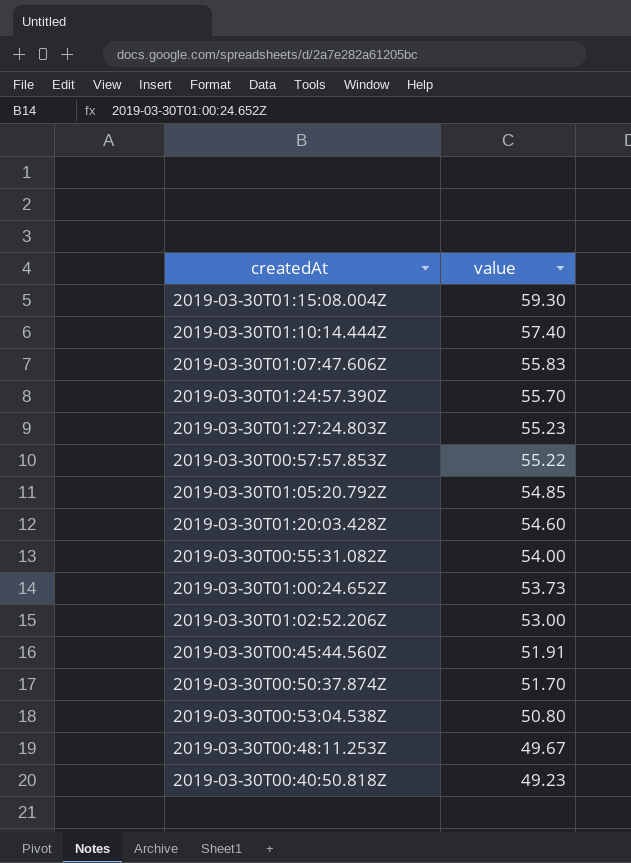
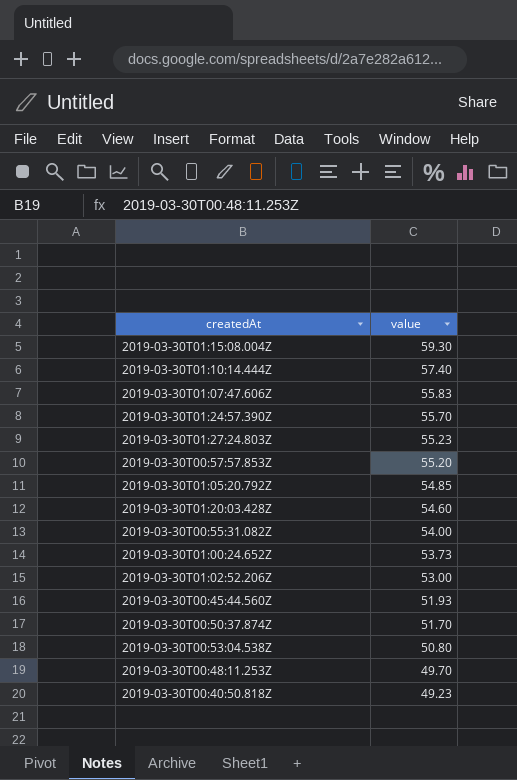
2019-03-30T00:57:57.853Z | value: 55.22 -> 55.20
2019-03-30T00:45:44.560Z | value: 51.91 -> 51.93
2019-03-30T00:48:11.253Z | value: 49.67 -> 49.70

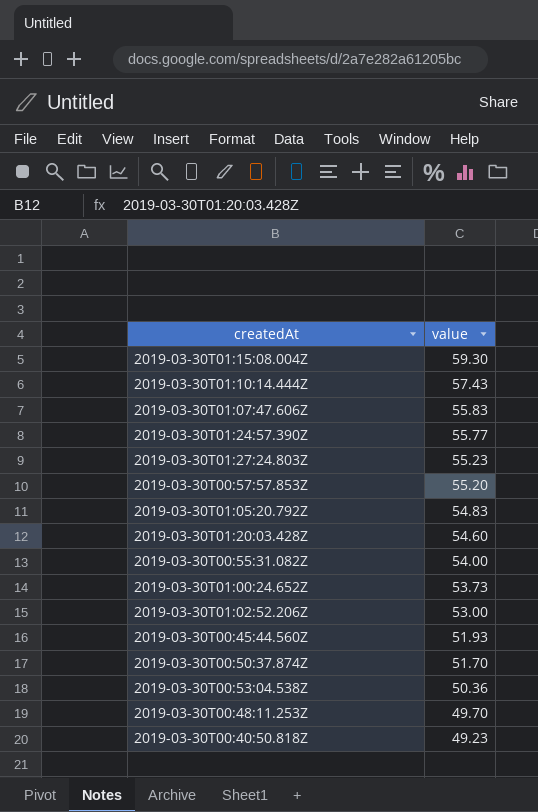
2019-03-30T01:10:14.444Z | value: 57.40 -> 57.43
2019-03-30T01:24:57.390Z | value: 55.70 -> 55.77
2019-03-30T01:05:20.792Z | value: 54.85 -> 54.83
2019-03-30T00:53:04.538Z | value: 50.80 -> 50.36

